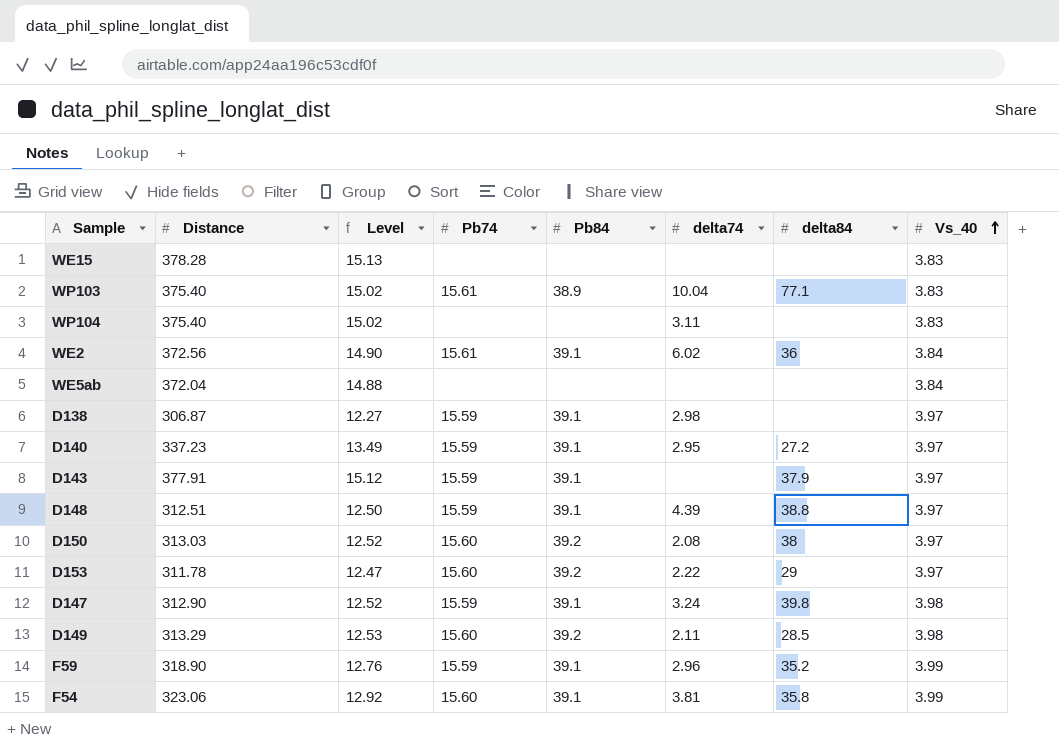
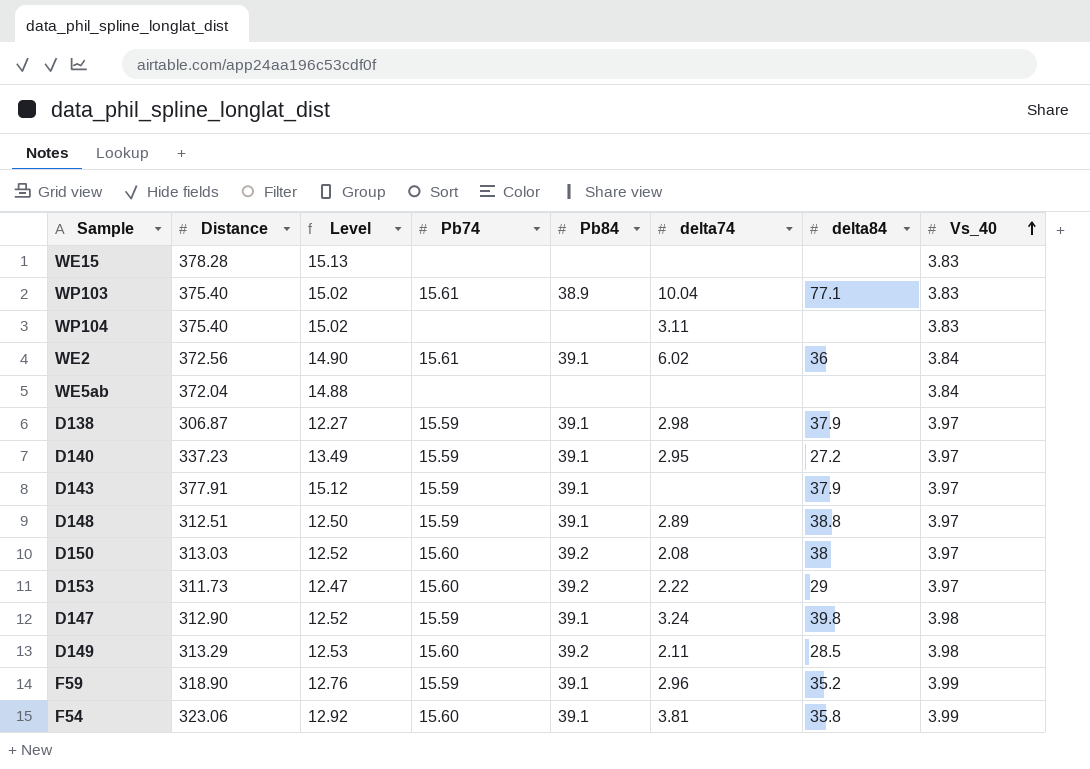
D138 | delta84: none -> 37.9
D148 | delta74: 4.39 -> 2.89
D153 | Distance: 311.78 -> 311.73

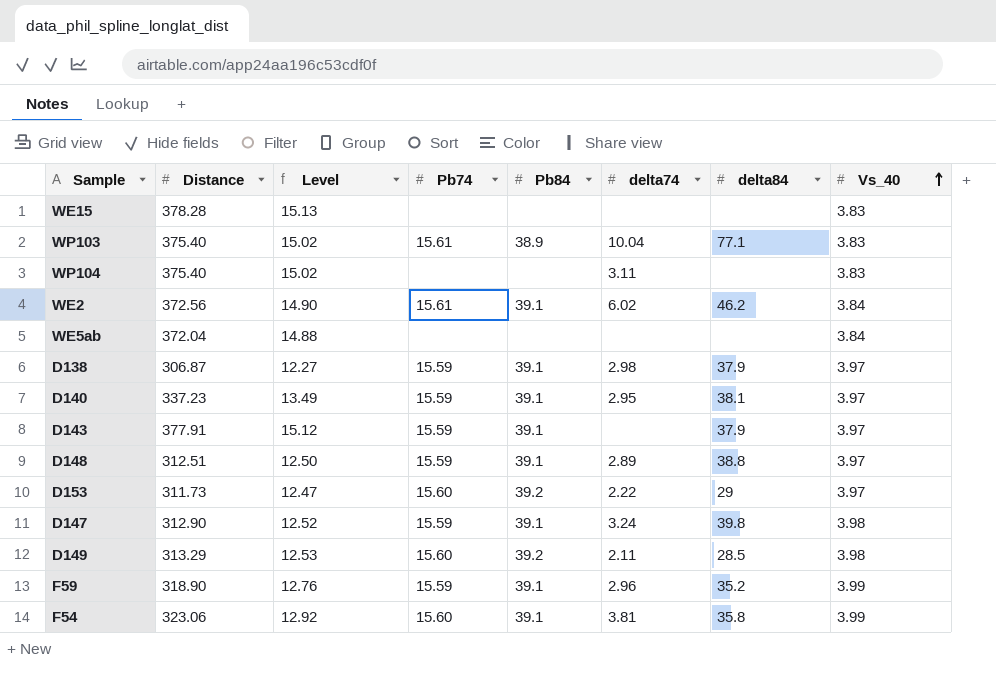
row D150: 313.03 | 12.52 | 15.60 | 39.2 | 2.08 | 38 | 3.97 -> none
WE2 | delta84: 36 -> 46.2
D140 | delta84: 27.2 -> 38.1

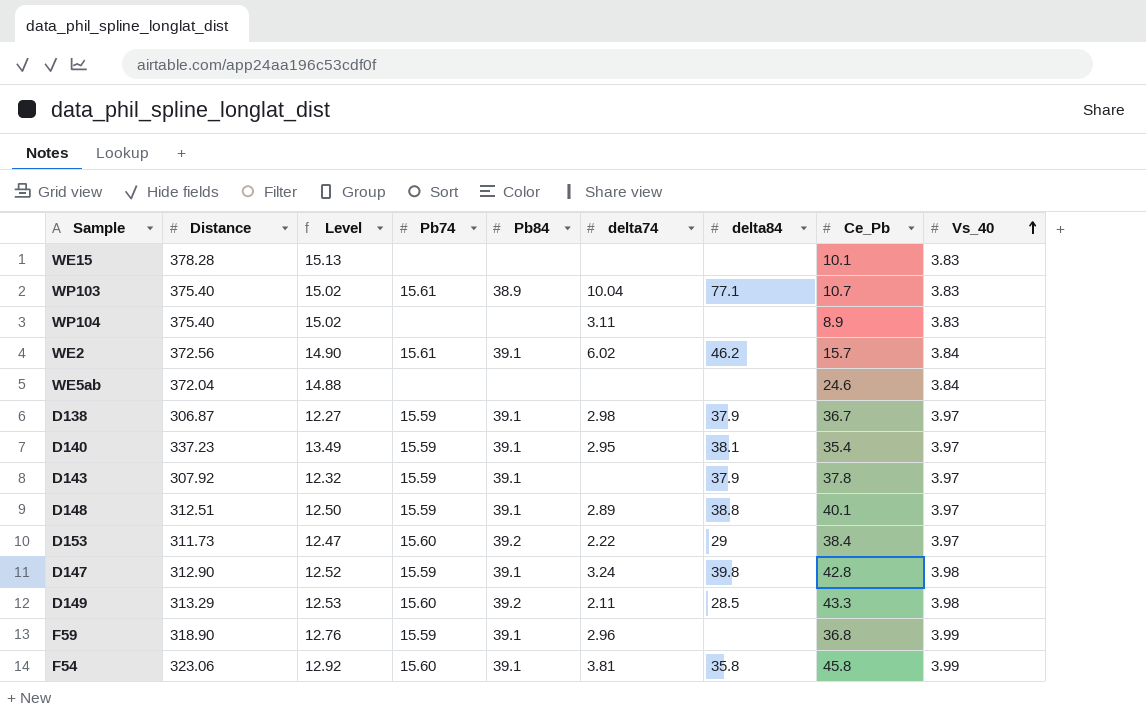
column Ce_Pb | position: none -> 8
D143 | Distance: 377.91 -> 307.92
D143 | Level: 15.12 -> 12.32
F59 | delta84: 35.2 -> none

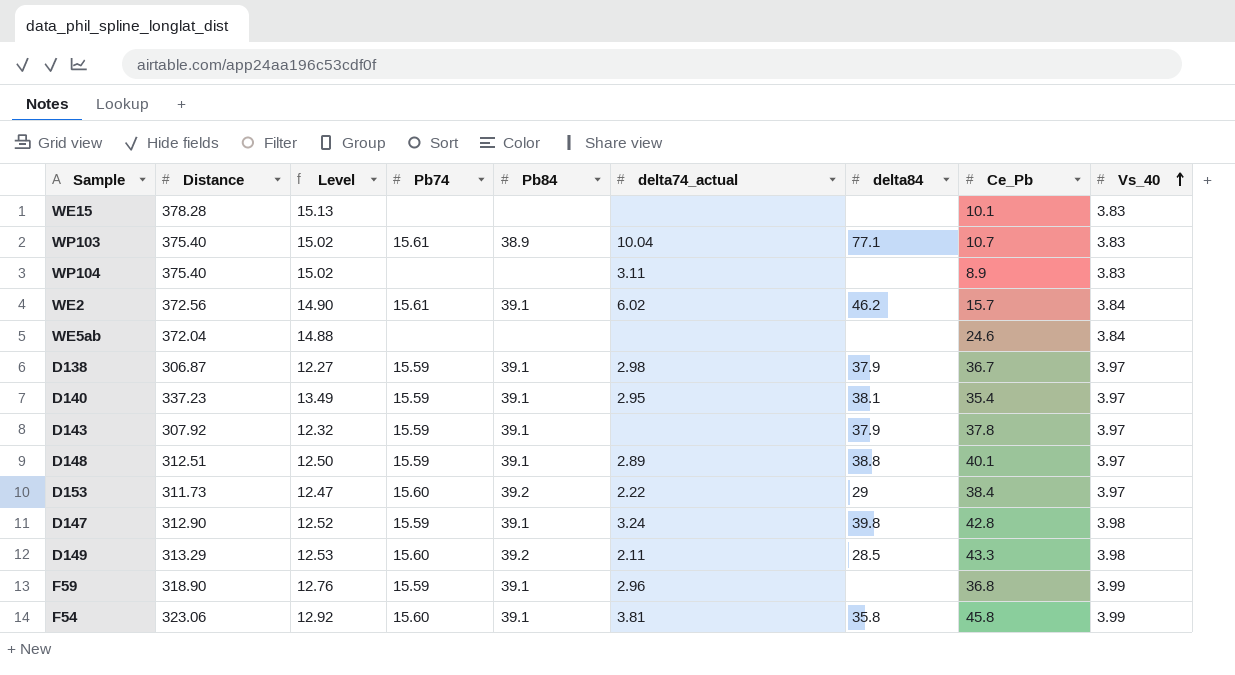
column name: delta74 -> delta74_actual

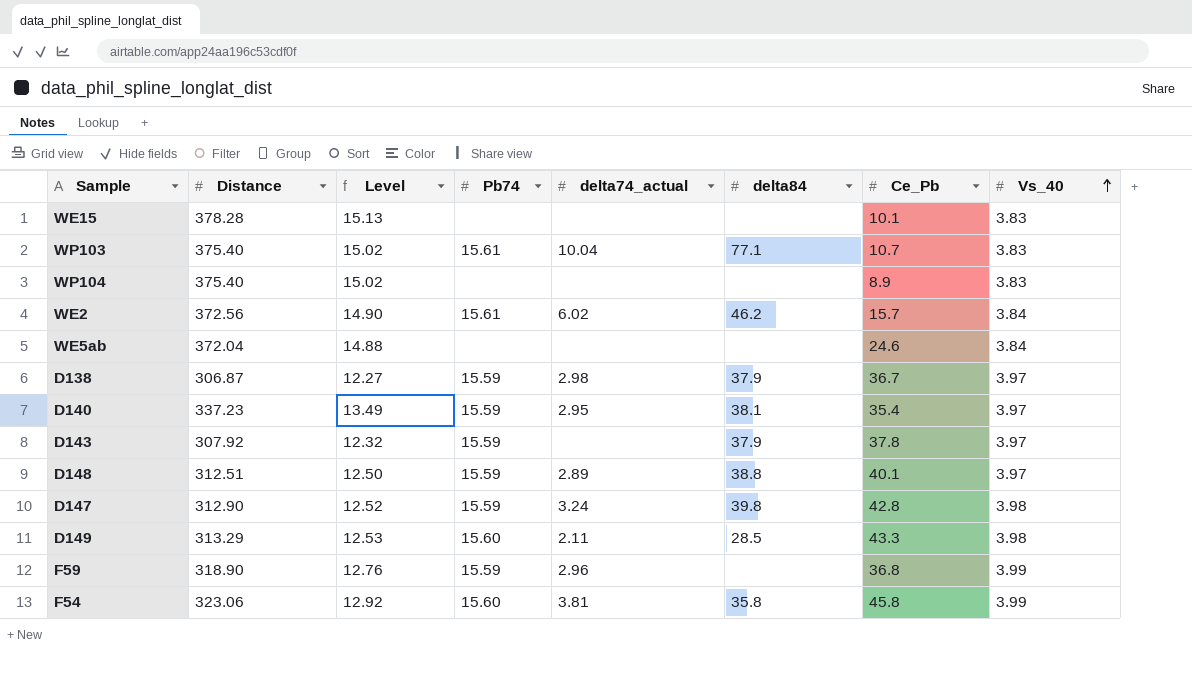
column Pb84 | position: 5 -> none
row D153: 311.73 | 12.47 | 15.60 | 39.2 | 2.22 | 29 | 38.4 | 3.97 -> none
WP104 | delta74_actual: 3.11 -> none

